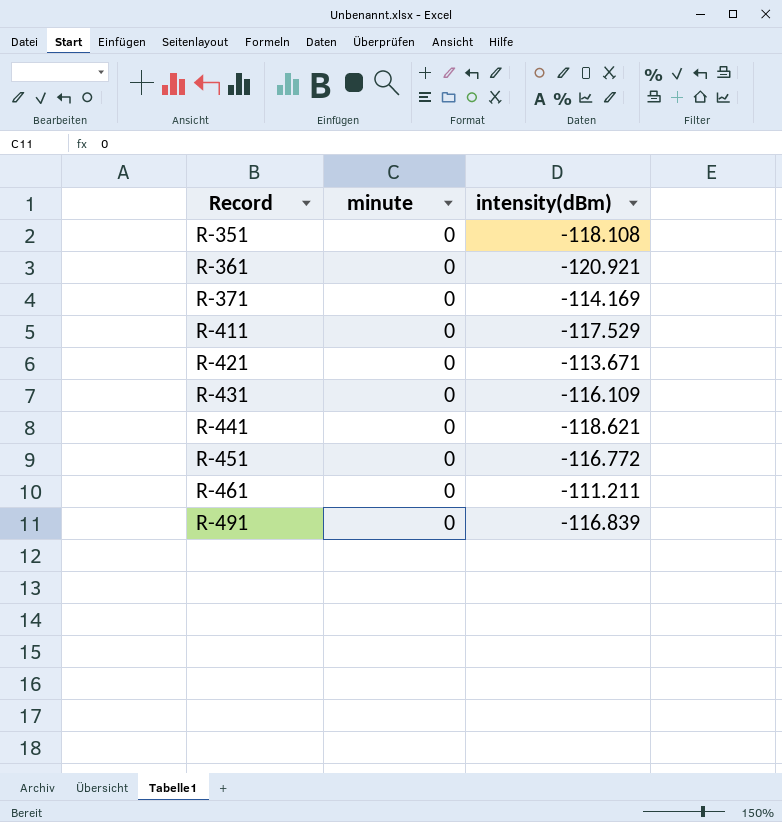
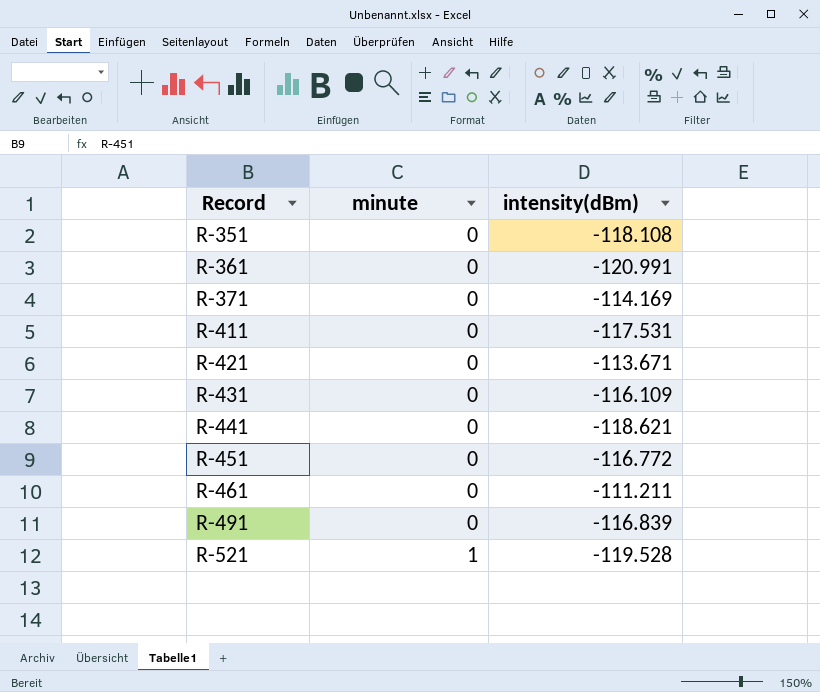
R-361 | intensity(dBm): -120.921 -> -120.991
R-411 | intensity(dBm): -117.529 -> -117.531
row R-521: none -> 1 | -119.528

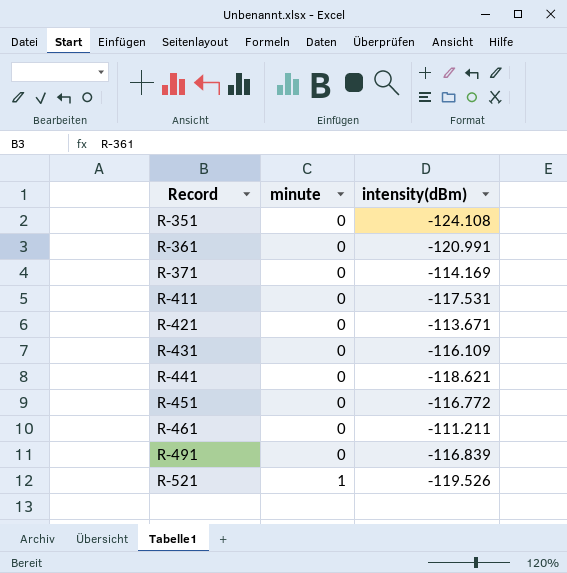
R-351 | intensity(dBm): -118.108 -> -124.108
R-521 | intensity(dBm): -119.528 -> -119.526

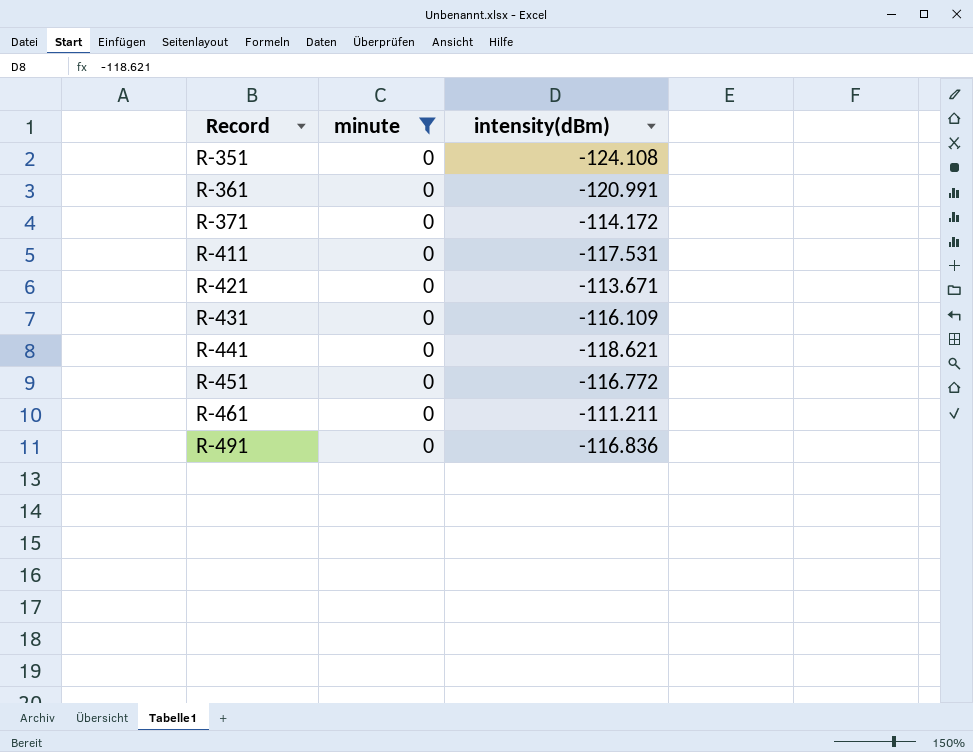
filter: none -> minute = 0
R-371 | intensity(dBm): -114.169 -> -114.172
R-491 | intensity(dBm): -116.839 -> -116.836

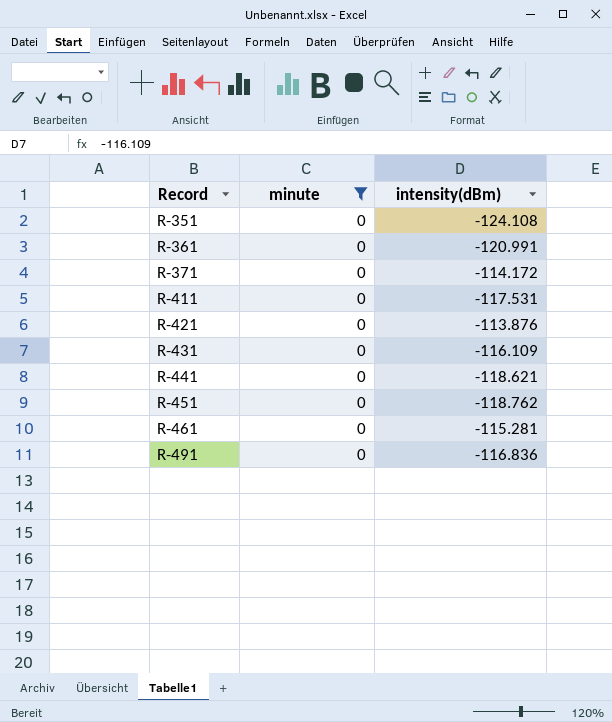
R-421 | intensity(dBm): -113.671 -> -113.876
R-451 | intensity(dBm): -116.772 -> -118.762
R-461 | intensity(dBm): -111.211 -> -115.281

